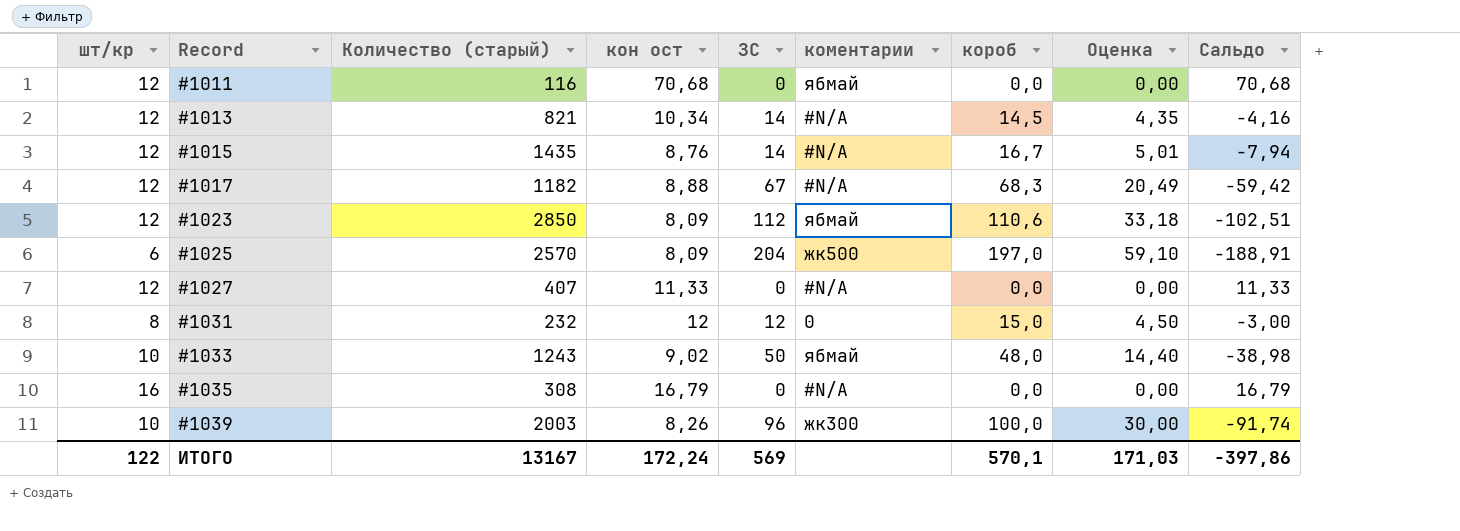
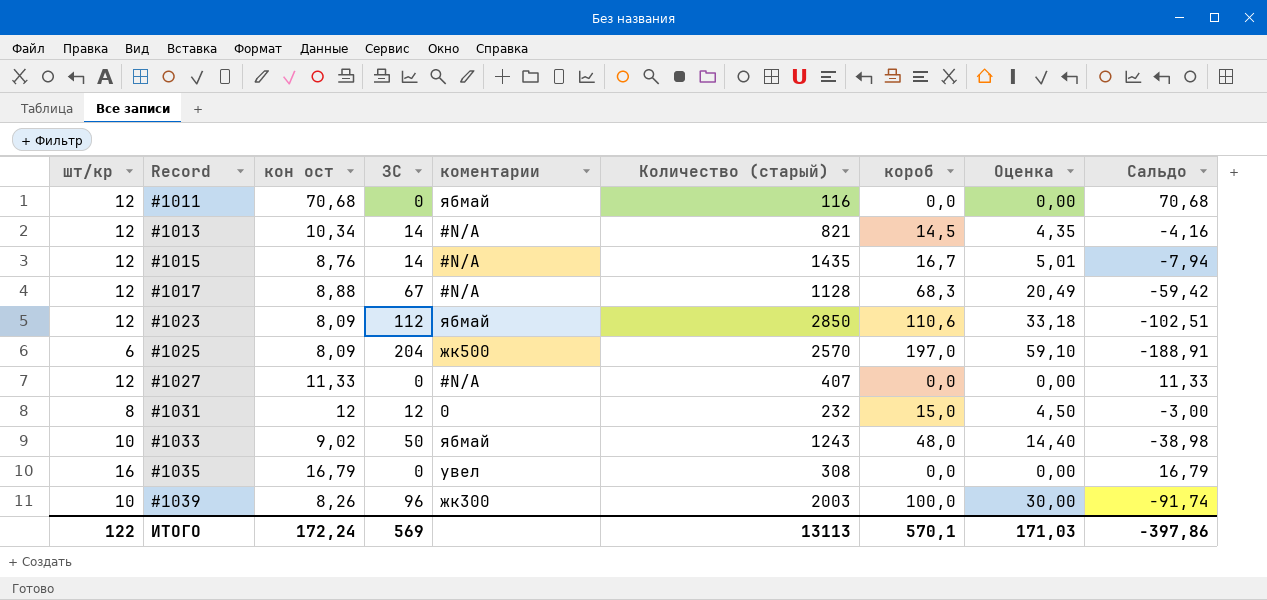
column Количество (старый) | position: 3 -> 6
#1017 | Количество (старый): 1182 -> 1128
#1035 | коментарии: #N/A -> увел
ИТОГО | Количество (старый): 13167 -> 13113

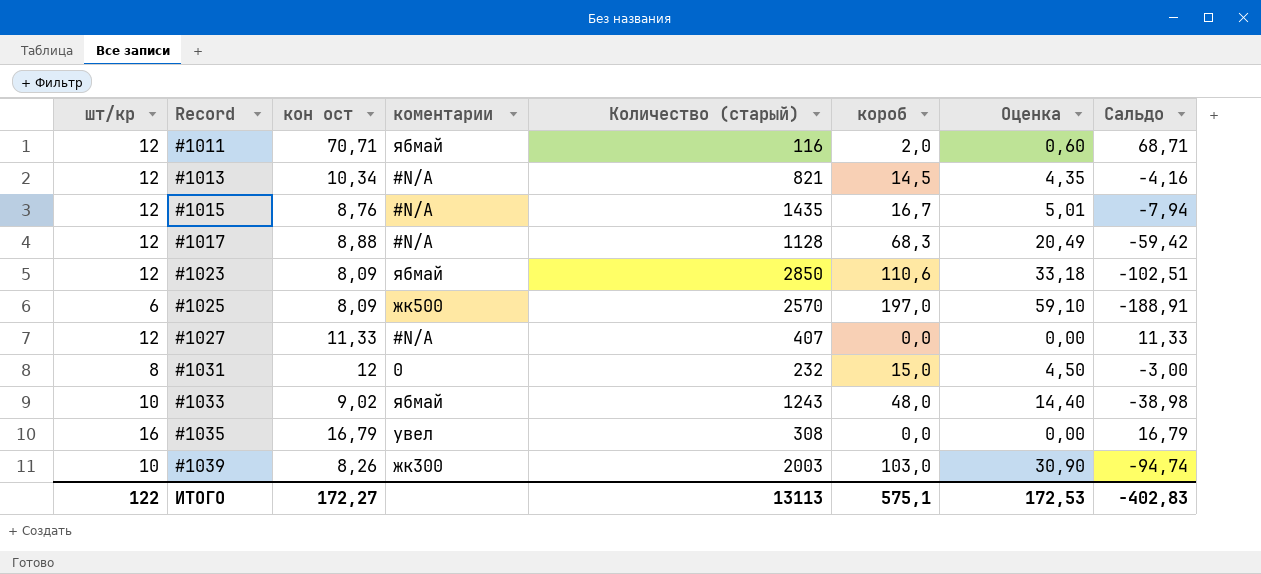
column ЗС | position: 4 -> none
#1011 | кон ост: 70,68 -> 70,71
#1011 | короб: 0,0 -> 2,0
#1011 | Оценка: 0,00 -> 0,60
#1011 | Сальдо: 70,68 -> 68,71
#1039 | короб: 100,0 -> 103,0
#1039 | Оценка: 30,00 -> 30,90
#1039 | Сальдо: -91,74 -> -94,74
ИТОГО | кон ост: 172,24 -> 172,27
ИТОГО | короб: 570,1 -> 575,1
ИТОГО | Оценка: 171,03 -> 172,53
ИТОГО | Сальдо: -397,86 -> -402,83

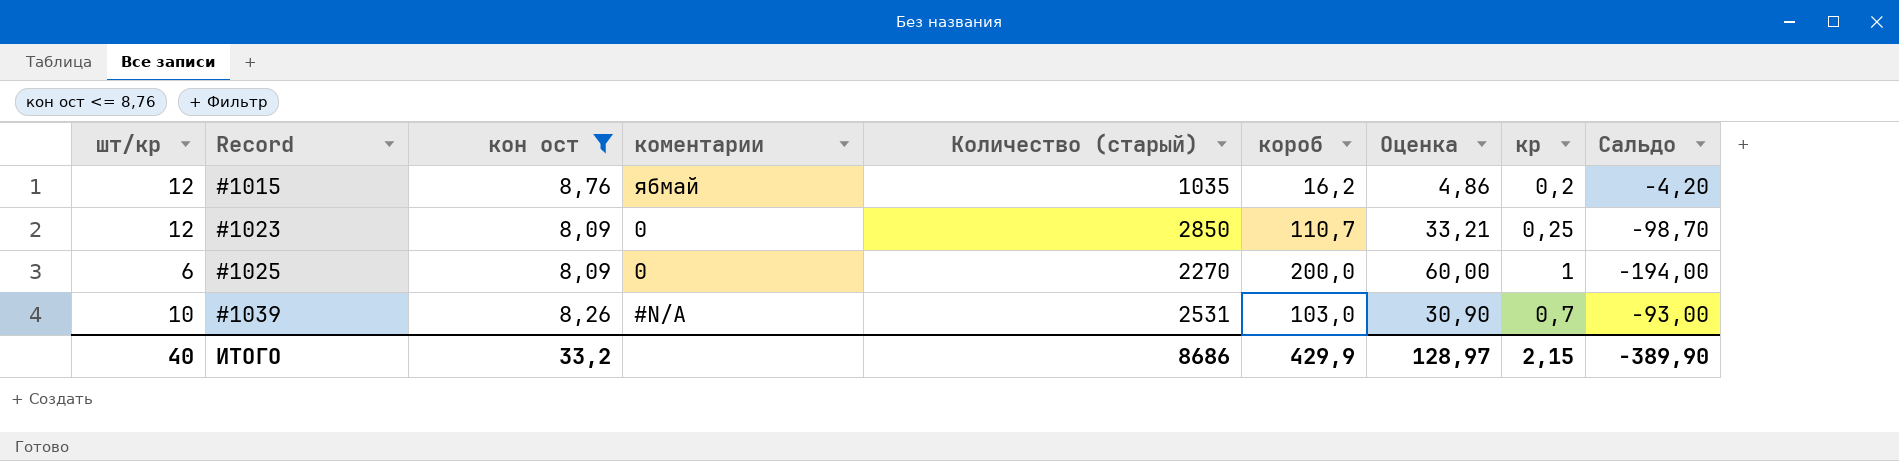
filter: none -> кон ост <= 8,76
column кр | position: none -> 8
column Сальдо | formula: [кон ост] - [короб] -> [шт/кр] - [короб]
#1015 | коментарии: #N/A -> ябмай
#1015 | Количество (старый): 1435 -> 1035
#1015 | короб: 16,7 -> 16,2
#1015 | Оценка: 5,01 -> 4,86
#1023 | коментарии: ябмай -> 0
#1023 | короб: 110,6 -> 110,7
#1023 | Оценка: 33,18 -> 33,21
#1025 | коментарии: жк500 -> 0
#1025 | Количество (старый): 2570 -> 2270
#1025 | короб: 197,0 -> 200,0
#1025 | Оценка: 59,10 -> 60,00
#1039 | коментарии: жк300 -> #N/A
#1039 | Количество (старый): 2003 -> 2531
ИТОГО | шт/кр: 122 -> 40
ИТОГО | кон ост: 172,27 -> 33,2
ИТОГО | Количество (старый): 13113 -> 8686
ИТОГО | короб: 575,1 -> 429,9
ИТОГО | Оценка: 172,53 -> 128,97
ИТОГО | Сальдо: -402,83 -> -389,90

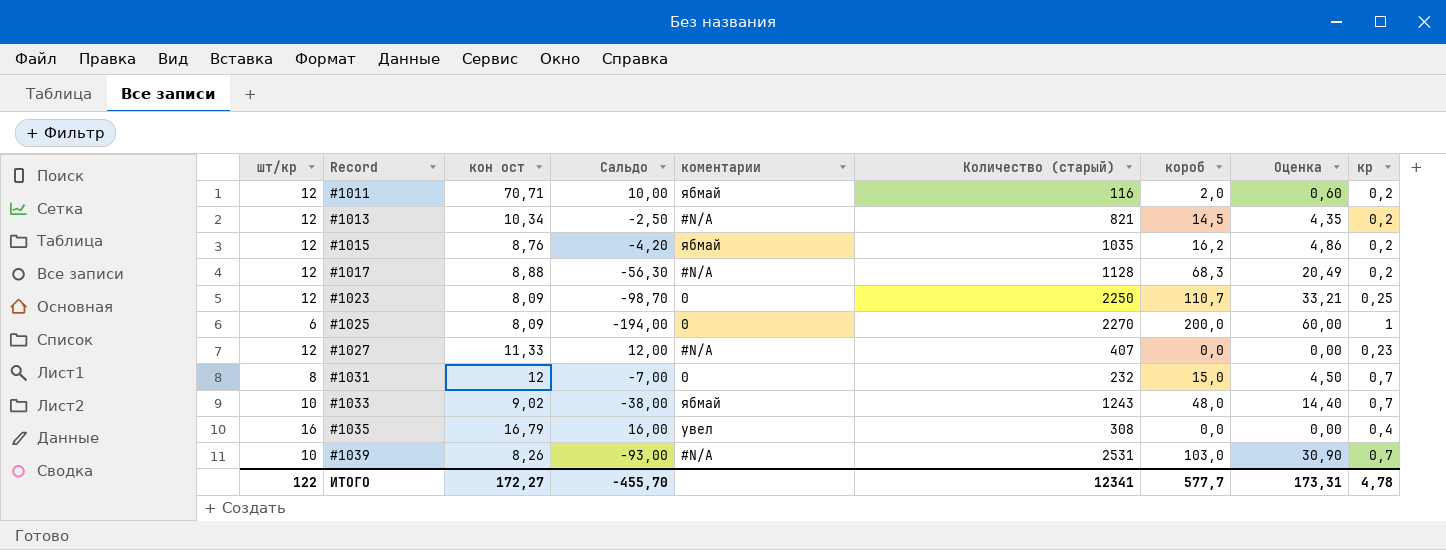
filter: кон ост <= 8,76 -> none
column Сальдо | position: 9 -> 4
#1023 | Количество (старый): 2850 -> 2250
ИТОГО | шт/кр: 40 -> 122
ИТОГО | кон ост: 33,2 -> 172,27
ИТОГО | Сальдо: -389,90 -> -455,70
ИТОГО | Количество (старый): 8686 -> 12341
ИТОГО | короб: 429,9 -> 577,7
ИТОГО | Оценка: 128,97 -> 173,31
ИТОГО | кр: 2,15 -> 4,78

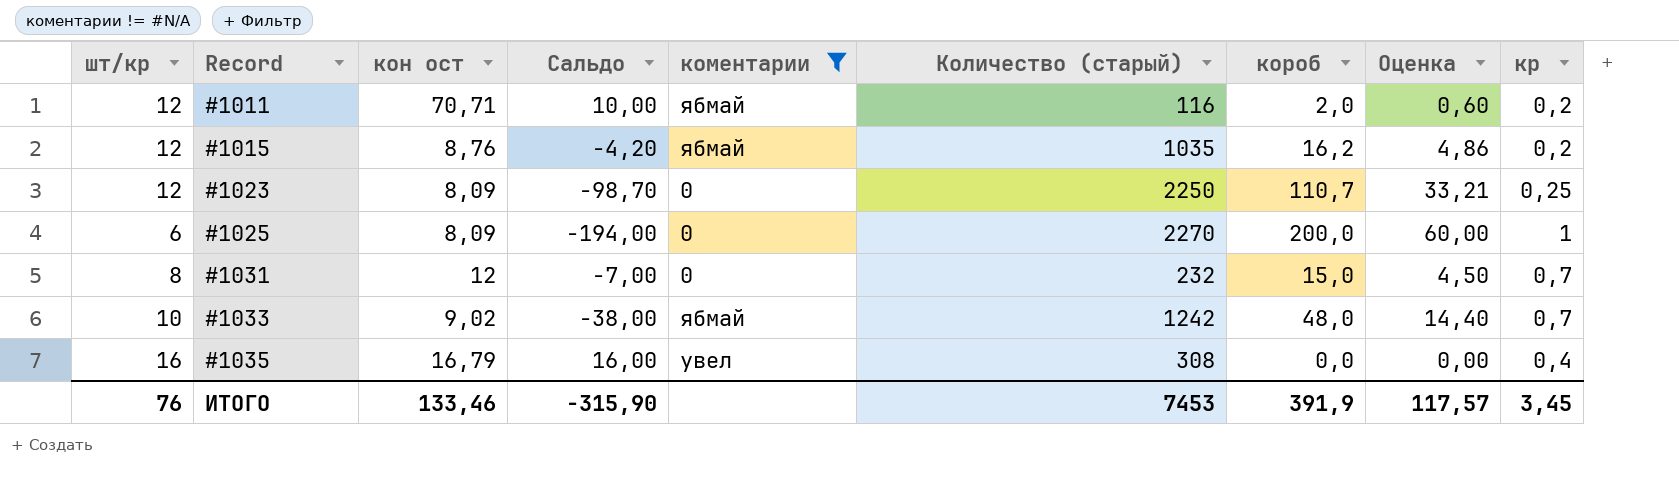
filter: none -> коментарии != #N/A
#1033 | Количество (старый): 1243 -> 1242
ИТОГО | шт/кр: 122 -> 76
ИТОГО | кон ост: 172,27 -> 133,46
ИТОГО | Сальдо: -455,70 -> -315,90
ИТОГО | Количество (старый): 12341 -> 7453
ИТОГО | короб: 577,7 -> 391,9
ИТОГО | Оценка: 173,31 -> 117,57
ИТОГО | кр: 4,78 -> 3,45

